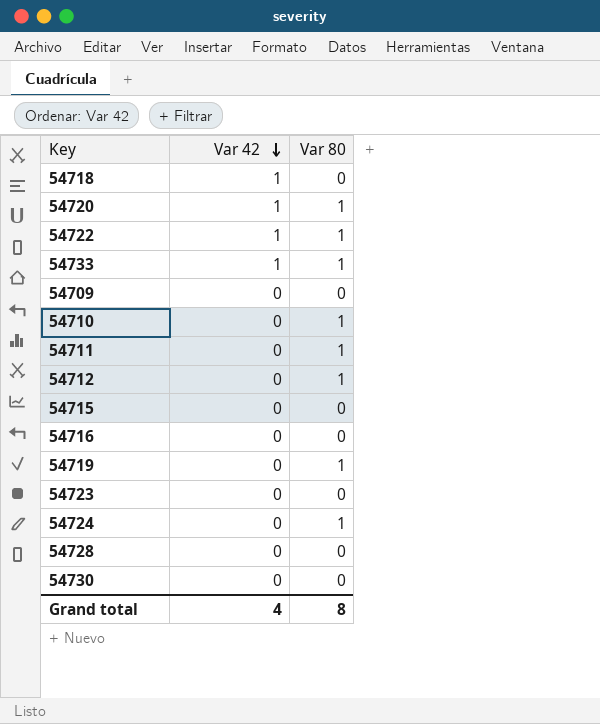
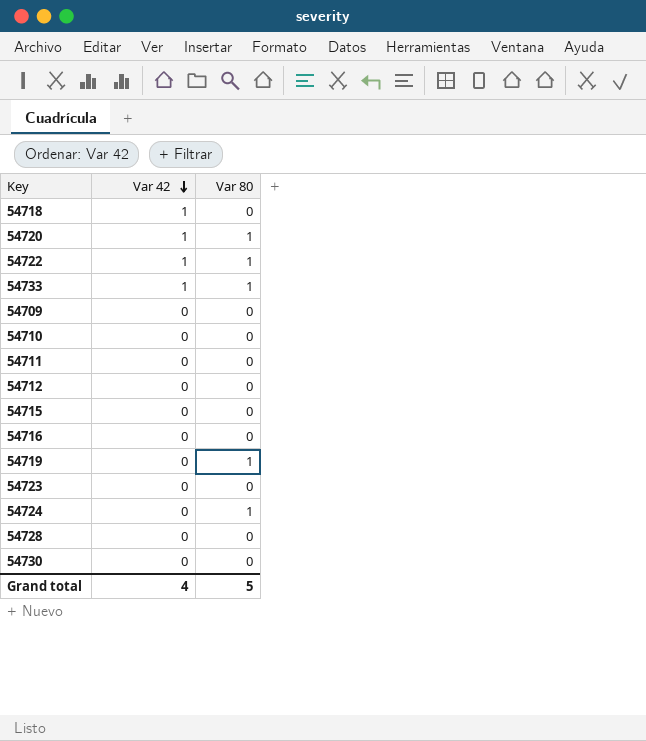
54710 | Var 80: 1 -> 0
54711 | Var 80: 1 -> 0
54712 | Var 80: 1 -> 0
Grand total | Var 80: 8 -> 5

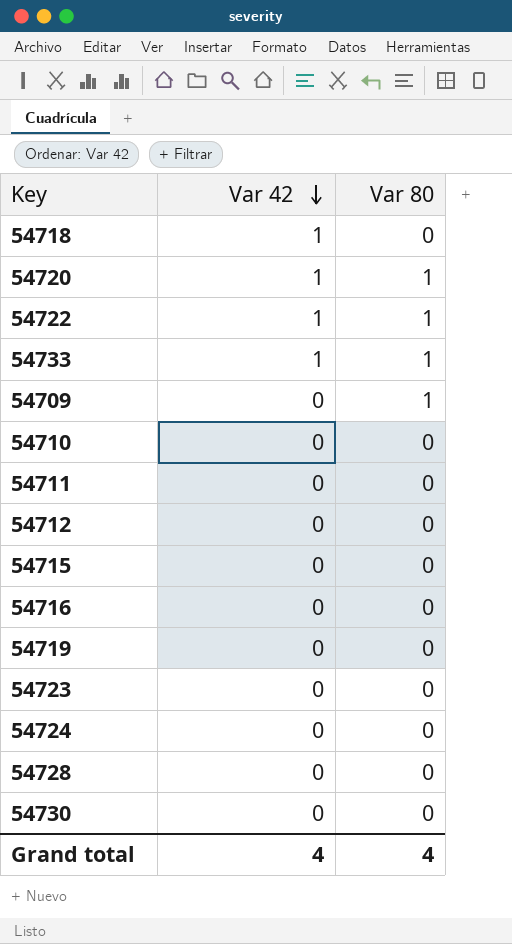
54709 | Var 80: 0 -> 1
54719 | Var 80: 1 -> 0
54724 | Var 80: 1 -> 0
Grand total | Var 80: 5 -> 4

